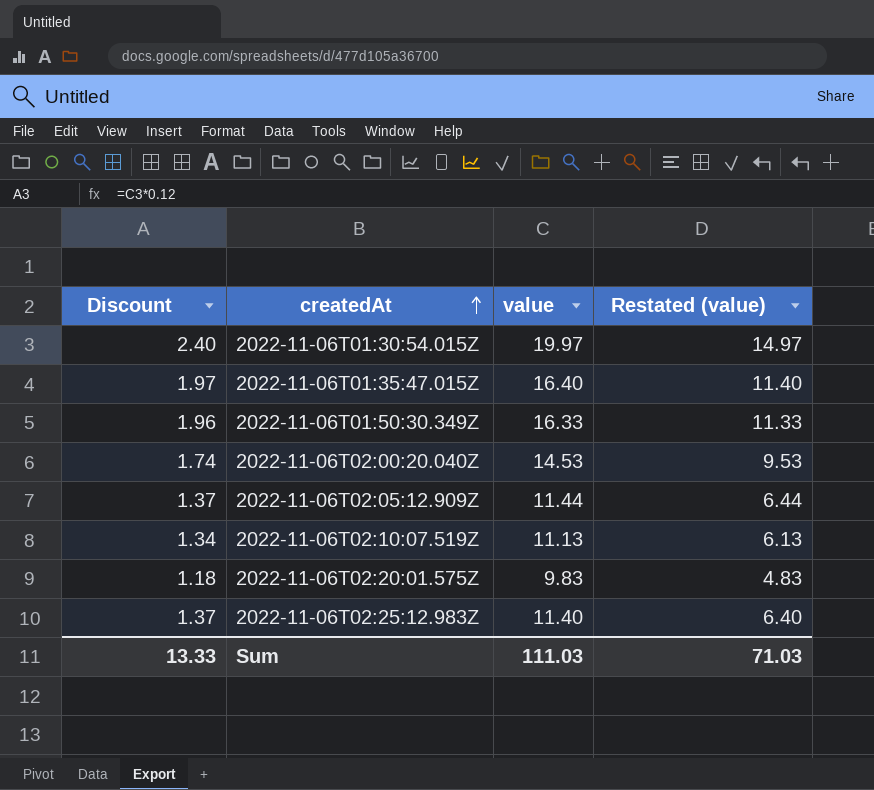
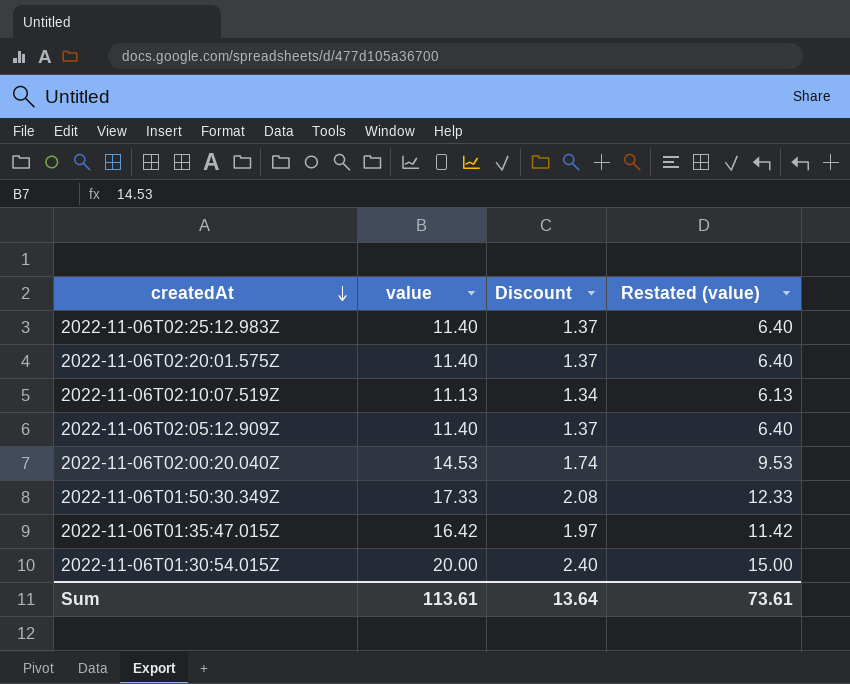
row order: createdAt ascending -> createdAt descending
column Discount | position: 1 -> 3
2022-11-06T02:20:01.575Z | value: 9.83 -> 11.40
2022-11-06T02:20:01.575Z | Discount: 1.18 -> 1.37
2022-11-06T02:20:01.575Z | Restated (value): 4.83 -> 6.40
2022-11-06T02:05:12.909Z | value: 11.44 -> 11.40
2022-11-06T02:05:12.909Z | Restated (value): 6.44 -> 6.40
2022-11-06T01:50:30.349Z | value: 16.33 -> 17.33
2022-11-06T01:50:30.349Z | Discount: 1.96 -> 2.08
2022-11-06T01:50:30.349Z | Restated (value): 11.33 -> 12.33
2022-11-06T01:35:47.015Z | value: 16.40 -> 16.42
2022-11-06T01:35:47.015Z | Restated (value): 11.40 -> 11.42
2022-11-06T01:30:54.015Z | value: 19.97 -> 20.00
2022-11-06T01:30:54.015Z | Restated (value): 14.97 -> 15.00
Sum | value: 111.03 -> 113.61
Sum | Discount: 13.33 -> 13.64
Sum | Restated (value): 71.03 -> 73.61

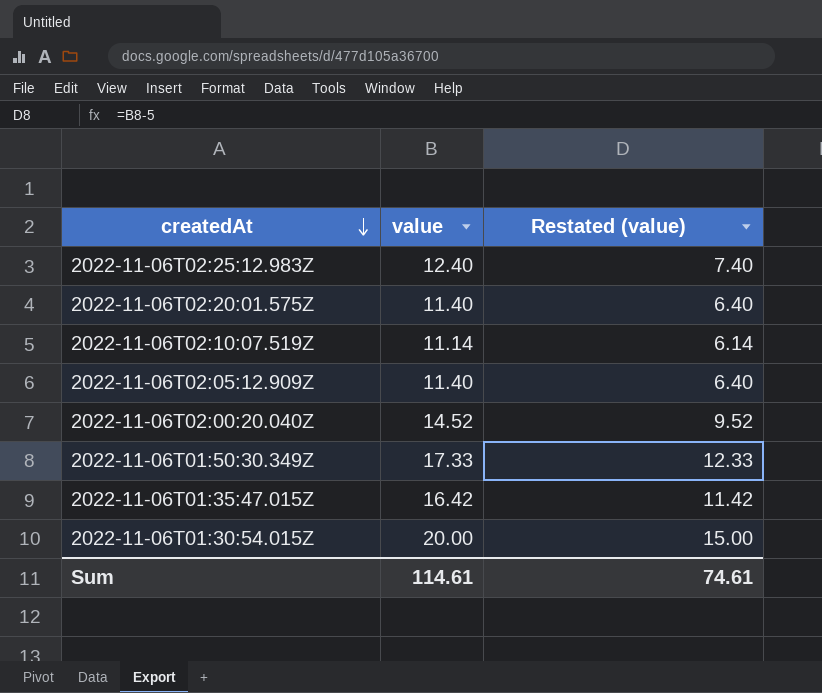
column Discount | formula: [value] * 0.12 -> none
2022-11-06T02:25:12.983Z | value: 11.40 -> 12.40
2022-11-06T02:25:12.983Z | Restated (value): 6.40 -> 7.40
2022-11-06T02:10:07.519Z | value: 11.13 -> 11.14
2022-11-06T02:10:07.519Z | Restated (value): 6.13 -> 6.14
2022-11-06T02:00:20.040Z | value: 14.53 -> 14.52
2022-11-06T02:00:20.040Z | Restated (value): 9.53 -> 9.52
Sum | value: 113.61 -> 114.61
Sum | Restated (value): 73.61 -> 74.61

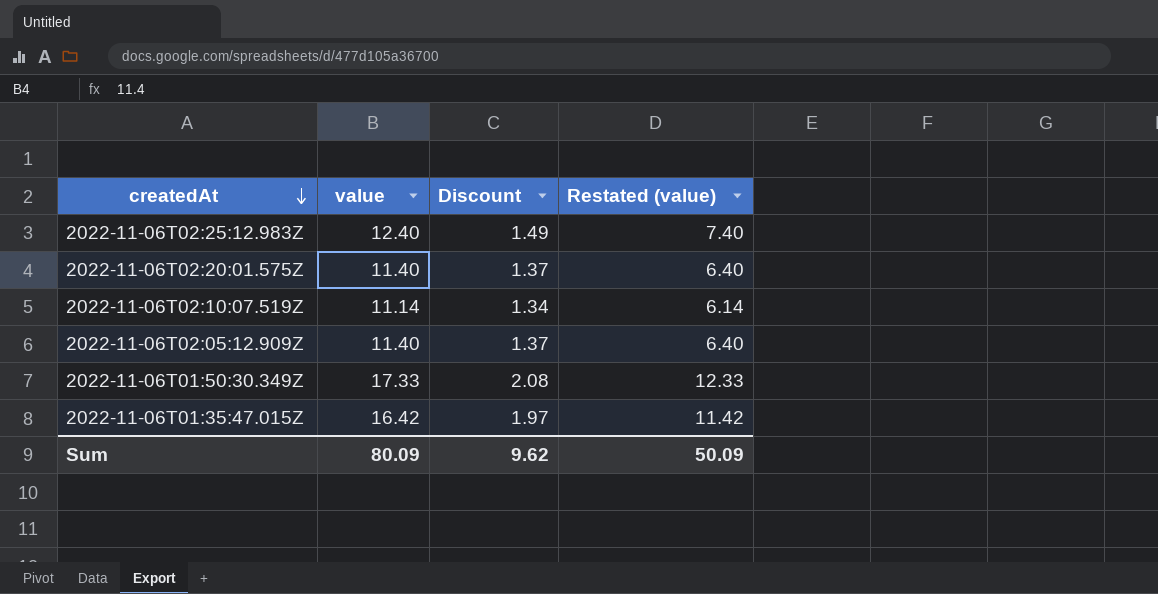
column Discount | formula: none -> [value] * 0.12
row 2022-11-06T02:00:20.040Z: 14.52 | 9.52 -> none
row 2022-11-06T01:30:54.015Z: 20.00 | 15.00 -> none
Sum | value: 114.61 -> 80.09
Sum | Restated (value): 74.61 -> 50.09

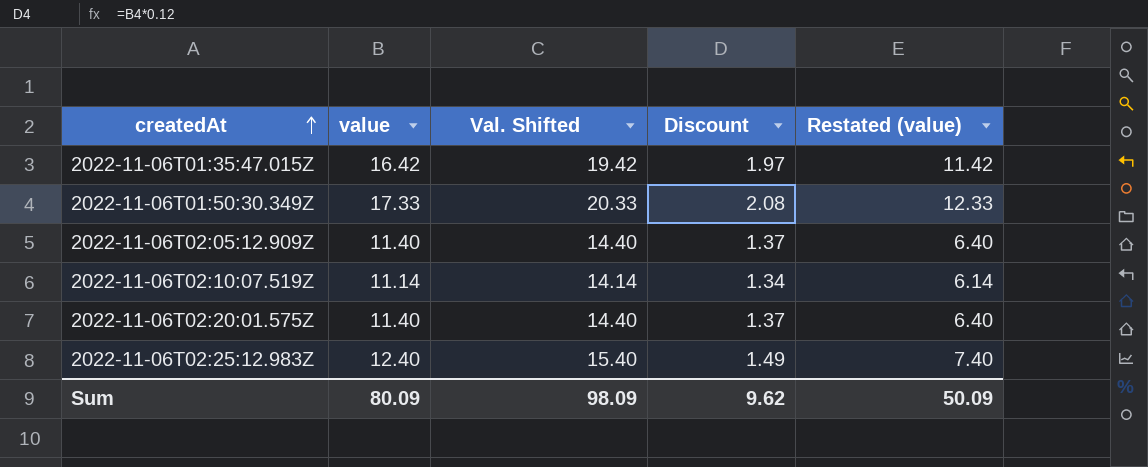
row order: createdAt descending -> createdAt ascending
column Val. Shifted | formula: none -> [value] + 3

